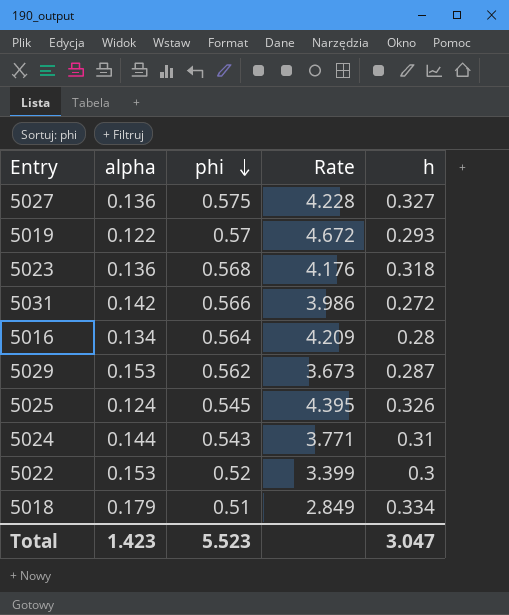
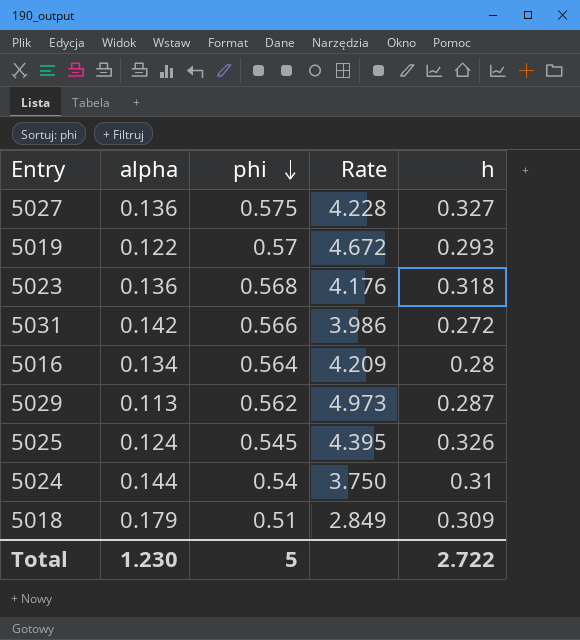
row 5022: 0.153 | 0.52 | 3.399 | 0.3 -> none
5029 | alpha: 0.153 -> 0.113
5029 | Rate: 3.673 -> 4.973
5024 | phi: 0.543 -> 0.54
5024 | Rate: 3.771 -> 3.750
5018 | h: 0.334 -> 0.309
Total | alpha: 1.423 -> 1.230
Total | phi: 5.523 -> 5
Total | h: 3.047 -> 2.722

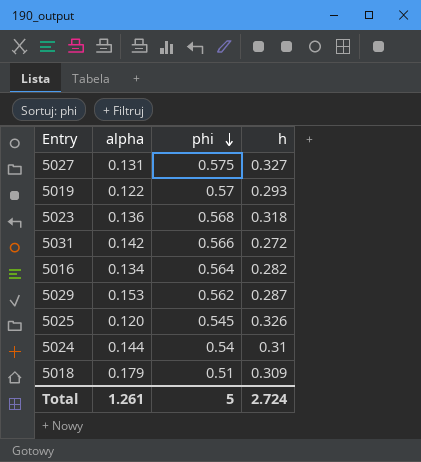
column Rate | formula: [phi] / [alpha] -> none
5027 | alpha: 0.136 -> 0.131
5016 | h: 0.28 -> 0.282
5029 | alpha: 0.113 -> 0.153
5025 | alpha: 0.124 -> 0.120
Total | alpha: 1.230 -> 1.261
Total | h: 2.722 -> 2.724

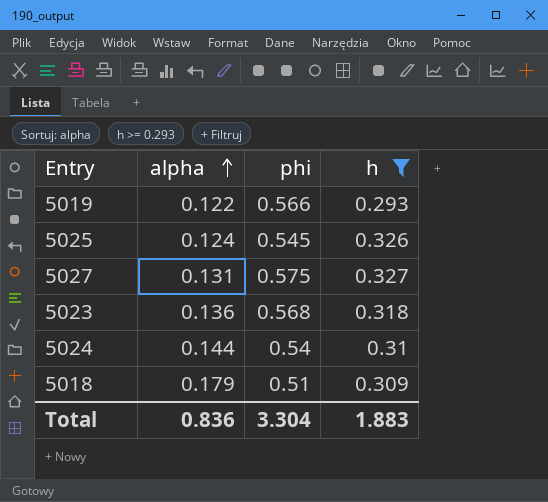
filter: none -> h >= 0.293
row order: phi descending -> alpha ascending
5019 | phi: 0.57 -> 0.566
5025 | alpha: 0.120 -> 0.124
Total | alpha: 1.261 -> 0.836
Total | phi: 5 -> 3.304
Total | h: 2.724 -> 1.883

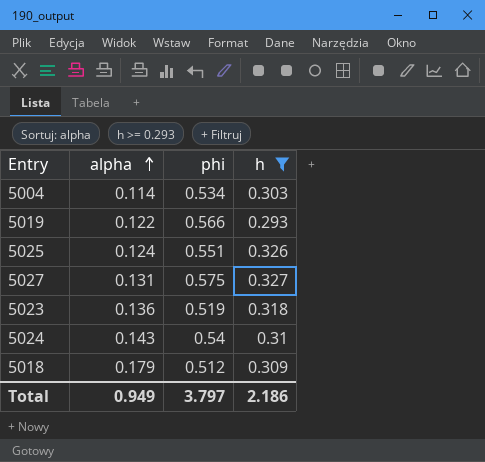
row 5004: none -> 0.114 | 0.534 | 0.303
5025 | phi: 0.545 -> 0.551
5023 | phi: 0.568 -> 0.519
5024 | alpha: 0.144 -> 0.143
5018 | phi: 0.51 -> 0.512
Total | alpha: 0.836 -> 0.949
Total | phi: 3.304 -> 3.797
Total | h: 1.883 -> 2.186

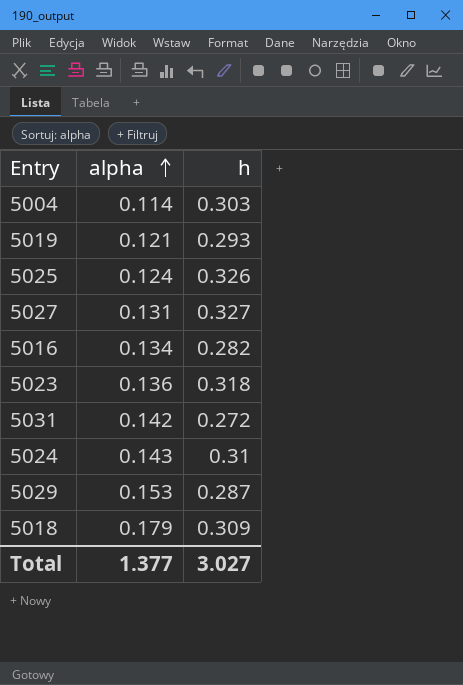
filter: h >= 0.293 -> none
column phi | position: 3 -> none
5019 | alpha: 0.122 -> 0.121
Total | alpha: 0.949 -> 1.377
Total | h: 2.186 -> 3.027

